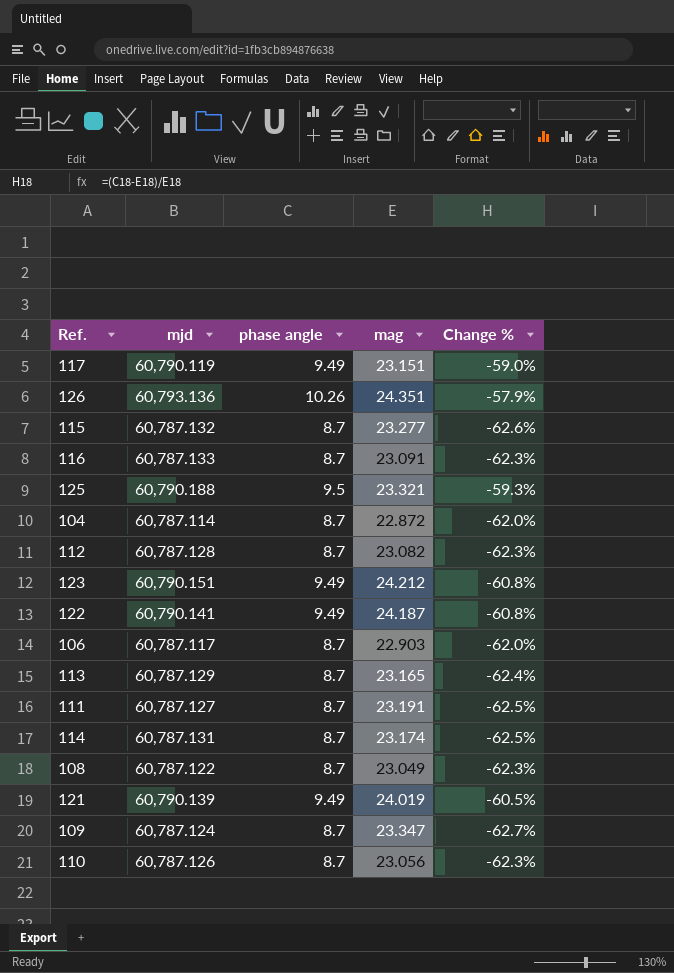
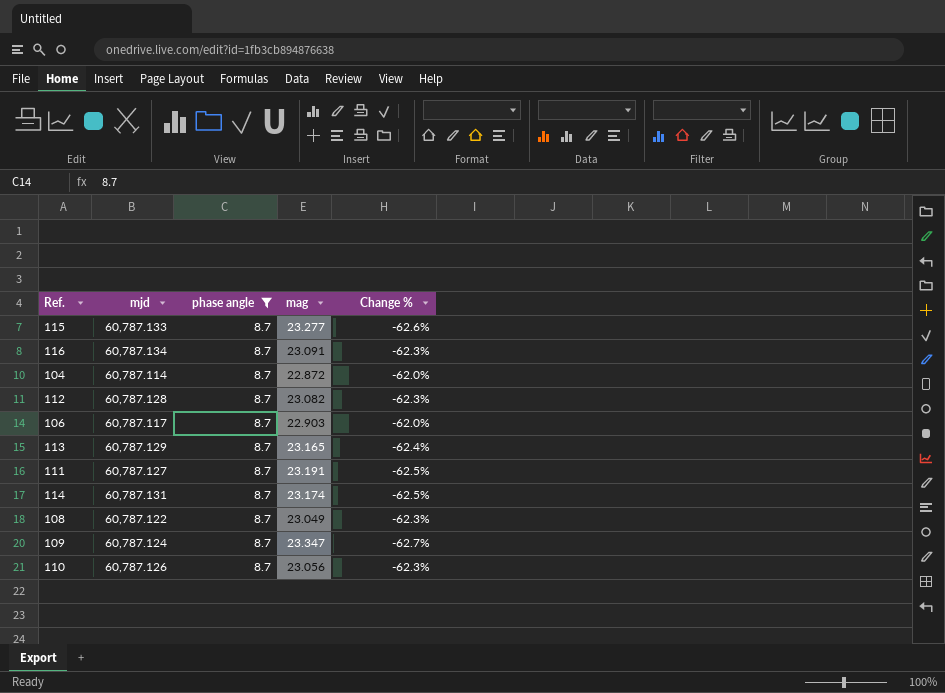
filter: none -> phase angle = 8.7
115 | mjd: 60,787.132 -> 60,787.133
116 | mjd: 60,787.133 -> 60,787.134

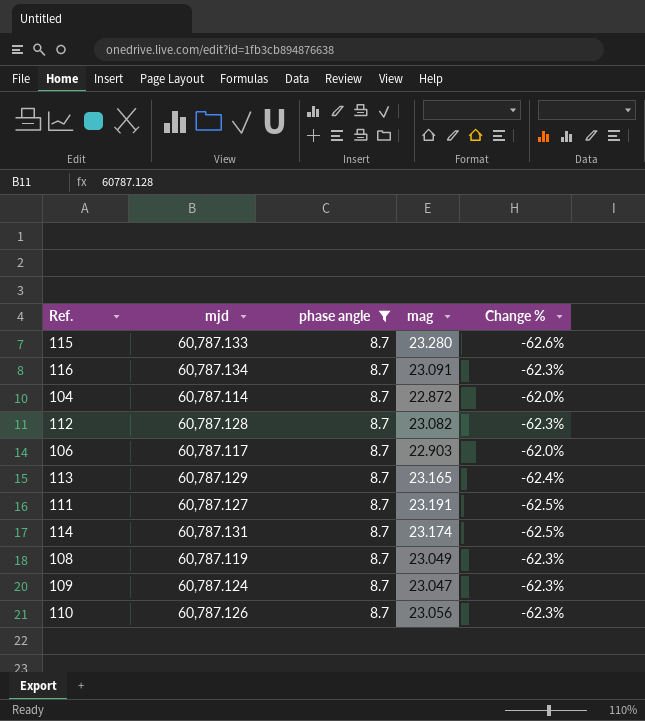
115 | mag: 23.277 -> 23.280
108 | mjd: 60,787.122 -> 60,787.119
109 | mag: 23.347 -> 23.047
109 | Change %: -62.7% -> -62.3%

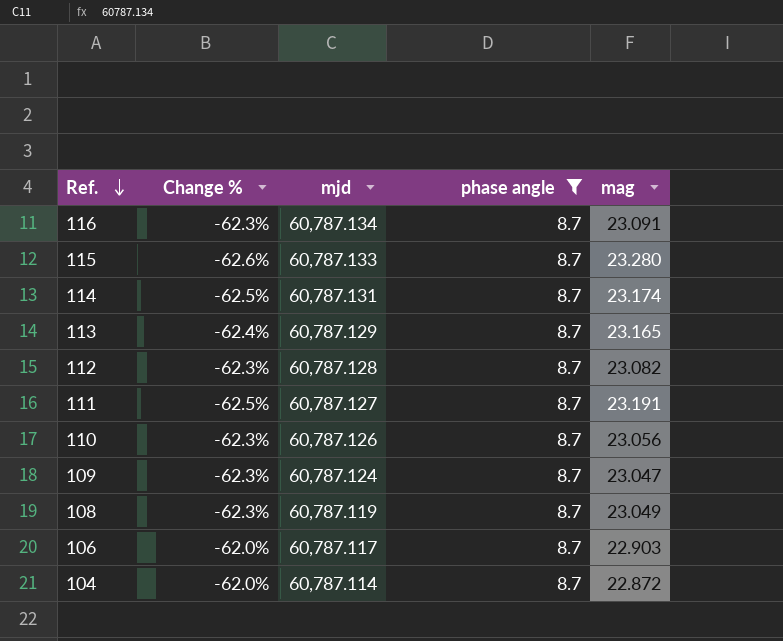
row order: none -> Ref. descending
column Change % | position: 5 -> 2

